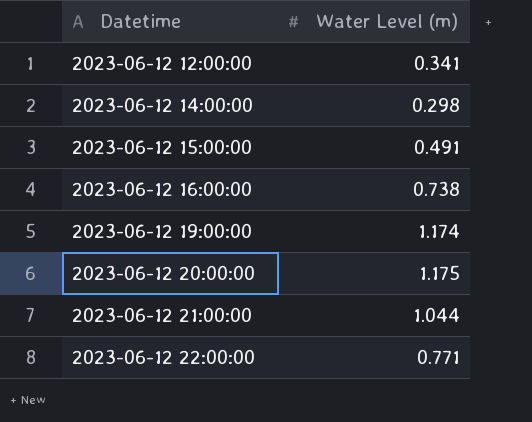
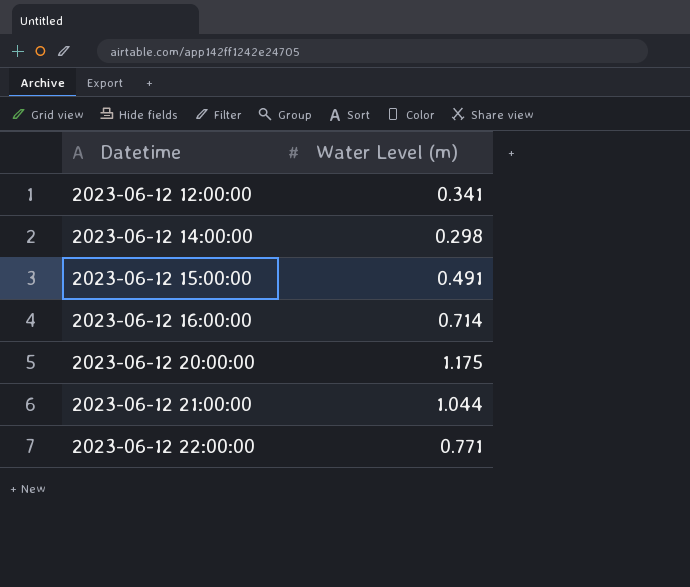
row 2023-06-12 19:00:00: 1.174 -> none
2023-06-12 16:00:00 | Water Level (m): 0.738 -> 0.714

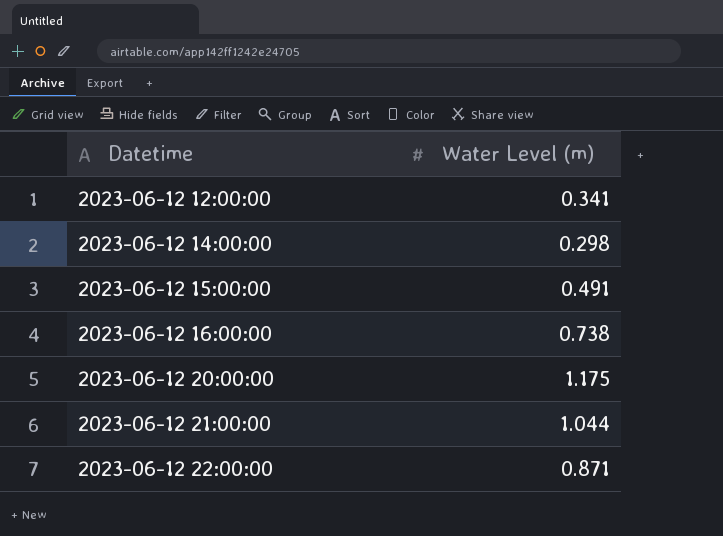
2023-06-12 16:00:00 | Water Level (m): 0.714 -> 0.738
2023-06-12 22:00:00 | Water Level (m): 0.771 -> 0.871

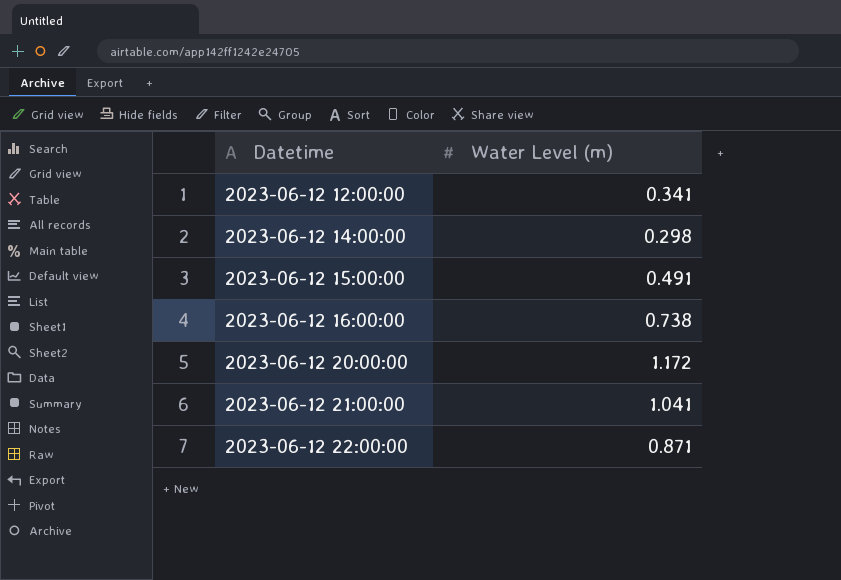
2023-06-12 20:00:00 | Water Level (m): 1.175 -> 1.172
2023-06-12 21:00:00 | Water Level (m): 1.044 -> 1.041

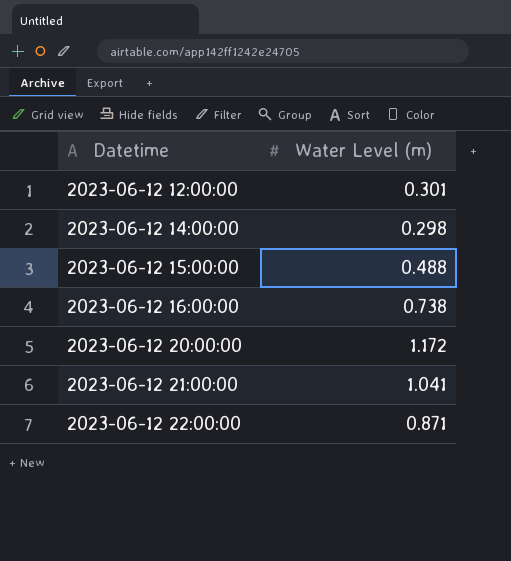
2023-06-12 12:00:00 | Water Level (m): 0.341 -> 0.301
2023-06-12 15:00:00 | Water Level (m): 0.491 -> 0.488

